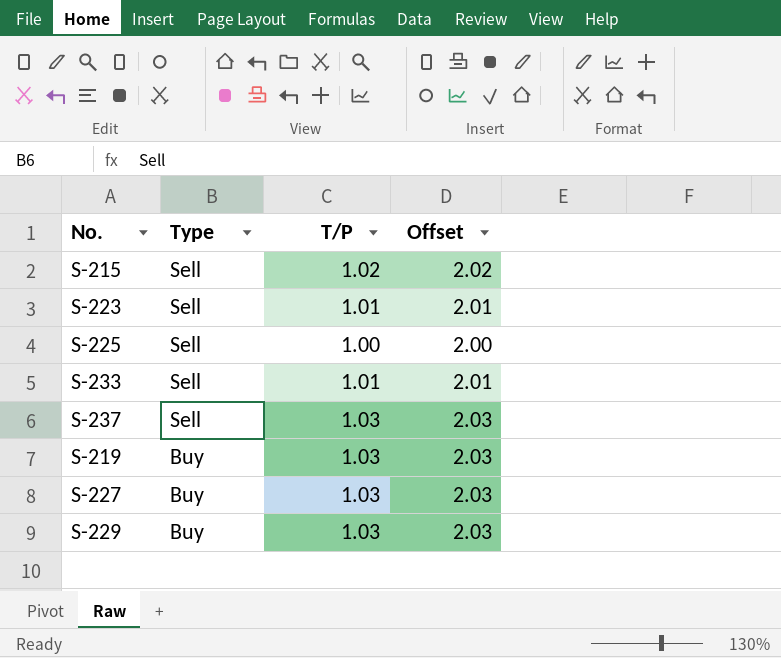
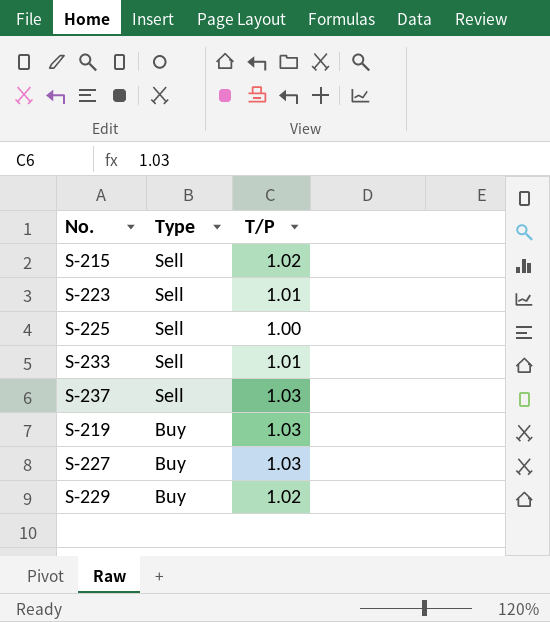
column Offset | formula: [T/P] + 1 -> none
S-229 | T/P: 1.03 -> 1.02

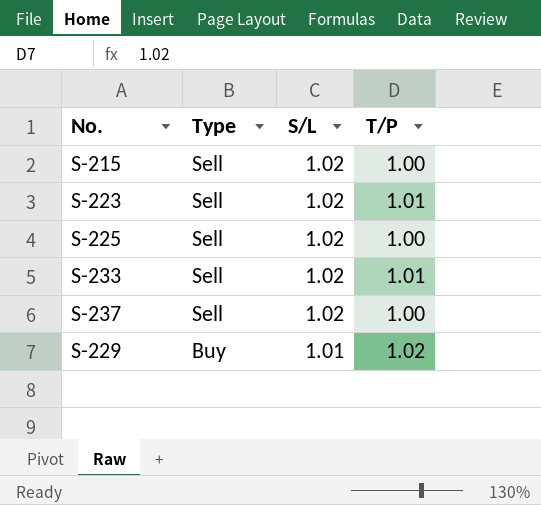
column S/L | position: none -> 3
row S-219: Buy | 1.03 -> none
row S-227: Buy | 1.03 -> none
S-215 | T/P: 1.02 -> 1.00
S-237 | T/P: 1.03 -> 1.00

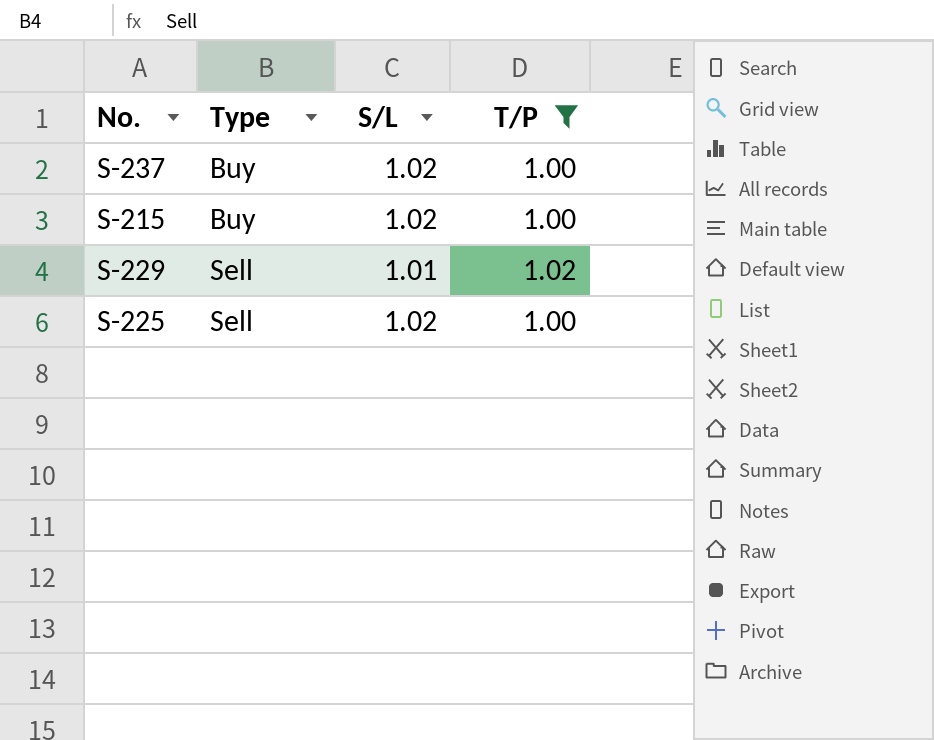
filter: none -> T/P != 1.01
row order: Type descending -> Type ascending
S-237 | Type: Sell -> Buy
S-215 | Type: Sell -> Buy
S-229 | Type: Buy -> Sell

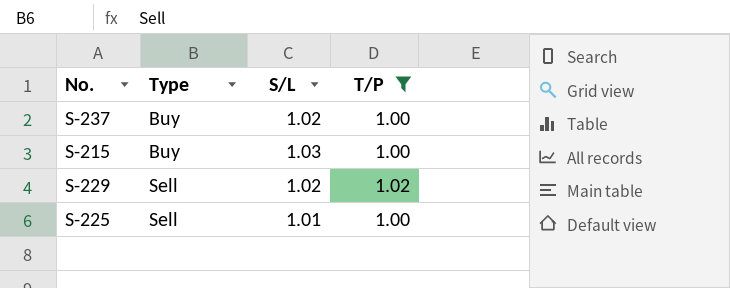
S-215 | S/L: 1.02 -> 1.03
S-229 | S/L: 1.01 -> 1.02
S-225 | S/L: 1.02 -> 1.01

